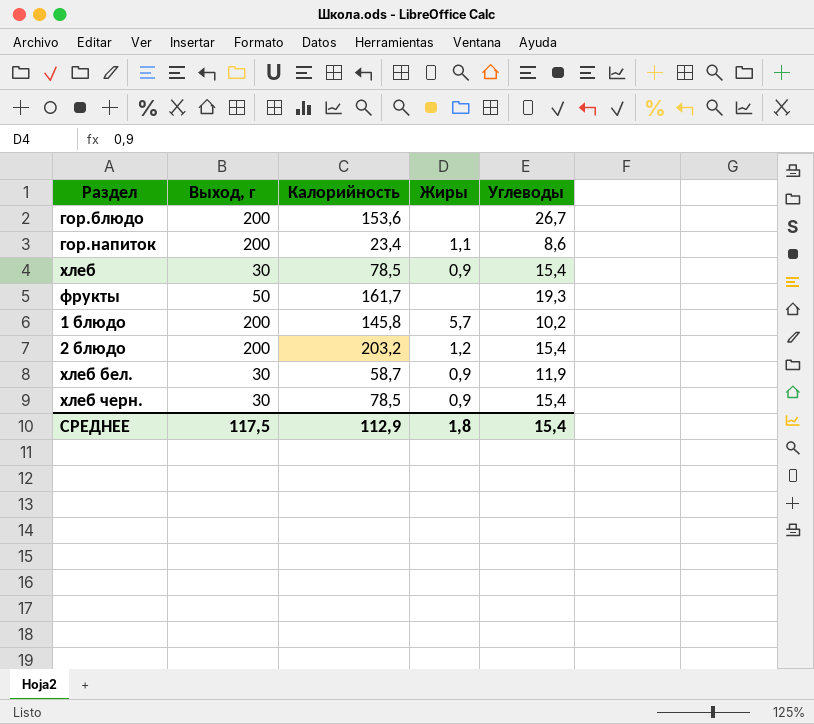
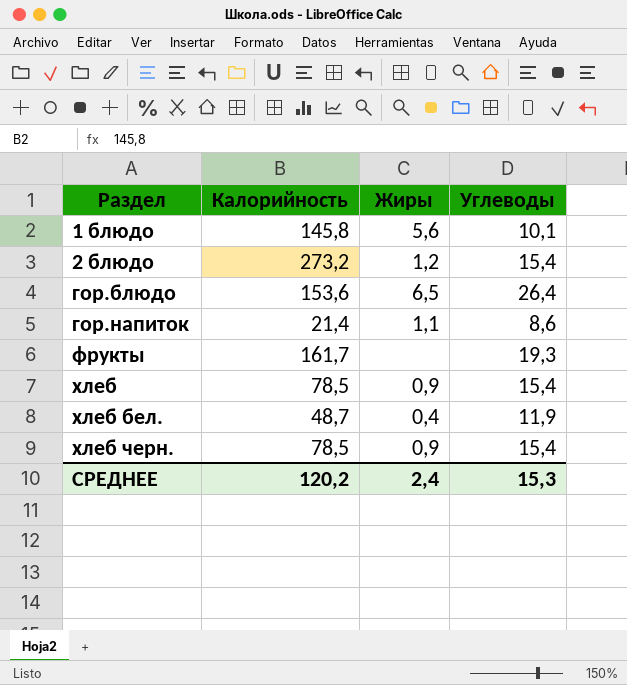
row order: none -> Раздел ascending
column Выход, г | position: 2 -> none
1 блюдо | Жиры: 5,7 -> 5,6
1 блюдо | Углеводы: 10,2 -> 10,1
2 блюдо | Калорийность: 203,2 -> 273,2
гор.блюдо | Жиры: none -> 6,5
гор.блюдо | Углеводы: 26,7 -> 26,4
гор.напиток | Калорийность: 23,4 -> 21,4
хлеб бел. | Калорийность: 58,7 -> 48,7
хлеб бел. | Жиры: 0,9 -> 0,4
СРЕДНЕЕ | Калорийность: 112,9 -> 120,2
СРЕДНЕЕ | Жиры: 1,8 -> 2,4
СРЕДНЕЕ | Углеводы: 15,4 -> 15,3

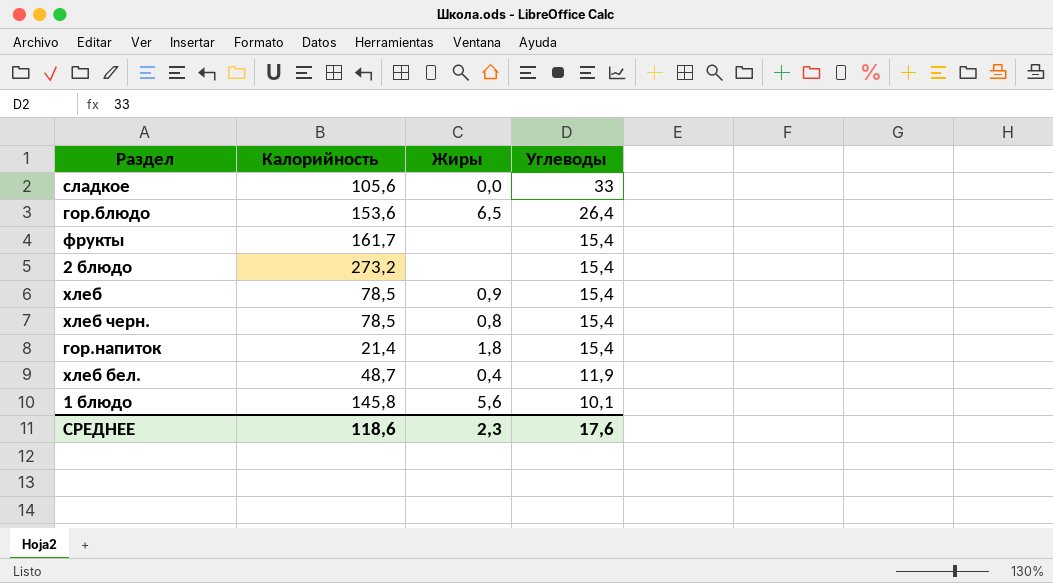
row order: Раздел ascending -> Углеводы descending
row сладкое: none -> 105,6 | 0,0 | 33
фрукты | Углеводы: 19,3 -> 15,4
2 блюдо | Жиры: 1,2 -> none
хлеб черн. | Жиры: 0,9 -> 0,8
гор.напиток | Жиры: 1,1 -> 1,8
гор.напиток | Углеводы: 8,6 -> 15,4
СРЕДНЕЕ | Калорийность: 120,2 -> 118,6
СРЕДНЕЕ | Жиры: 2,4 -> 2,3
СРЕДНЕЕ | Углеводы: 15,3 -> 17,6

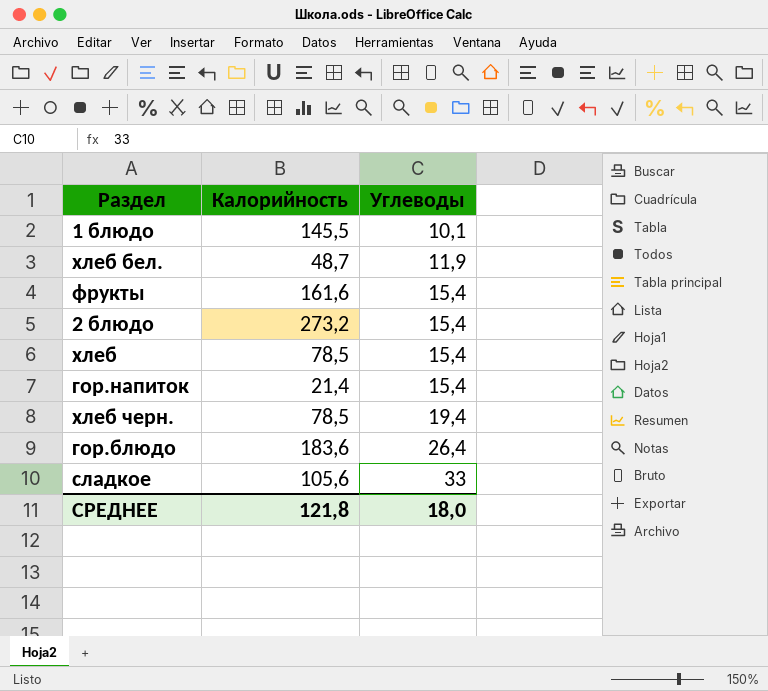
row order: Углеводы descending -> Углеводы ascending
column Жиры | position: 3 -> none
1 блюдо | Калорийность: 145,8 -> 145,5
фрукты | Калорийность: 161,7 -> 161,6
хлеб черн. | Углеводы: 15,4 -> 19,4
гор.блюдо | Калорийность: 153,6 -> 183,6
СРЕДНЕЕ | Калорийность: 118,6 -> 121,8
СРЕДНЕЕ | Углеводы: 17,6 -> 18,0

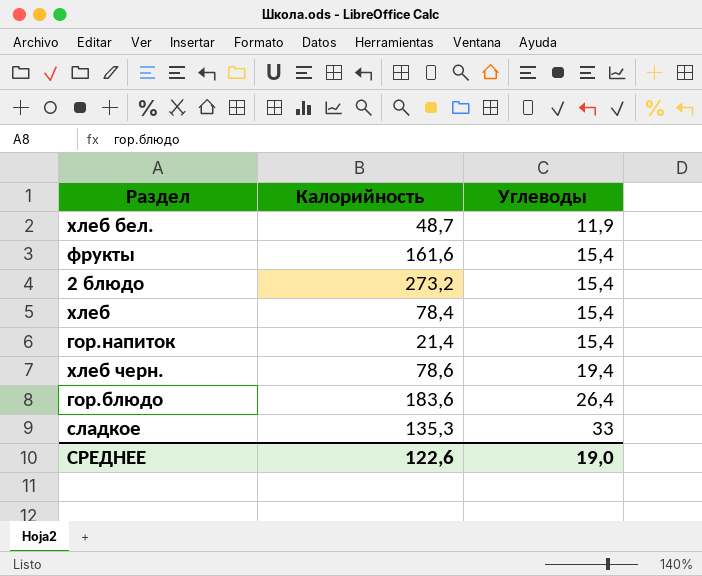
row 1 блюдо: 145,5 | 10,1 -> none
хлеб | Калорийность: 78,5 -> 78,4
хлеб черн. | Калорийность: 78,5 -> 78,6
сладкое | Калорийность: 105,6 -> 135,3
СРЕДНЕЕ | Калорийность: 121,8 -> 122,6
СРЕДНЕЕ | Углеводы: 18,0 -> 19,0

